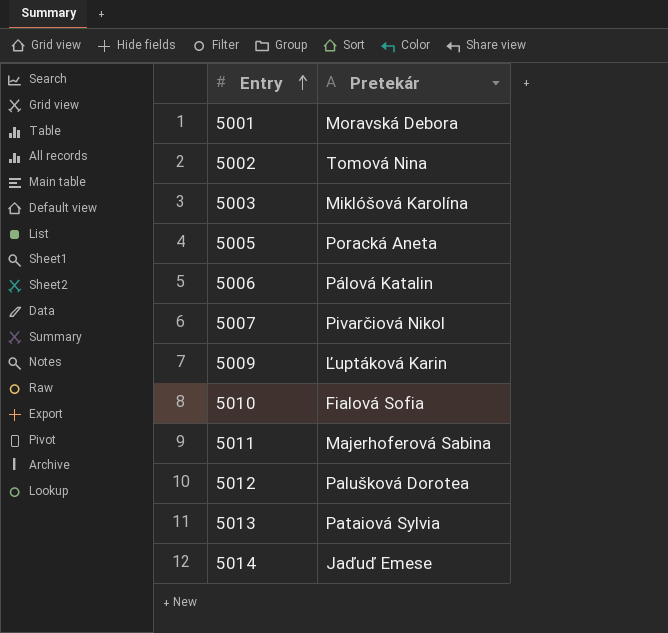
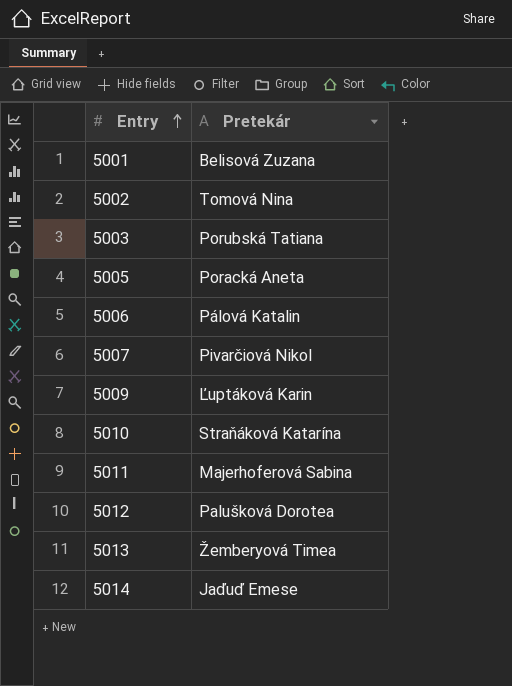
5001 | Pretekár: Moravská Debora -> Belisová Zuzana
5003 | Pretekár: Miklóšová Karolína -> Porubská Tatiana
5010 | Pretekár: Fialová Sofia -> Straňáková Katarína
5013 | Pretekár: Pataiová Sylvia -> Žemberyová Timea

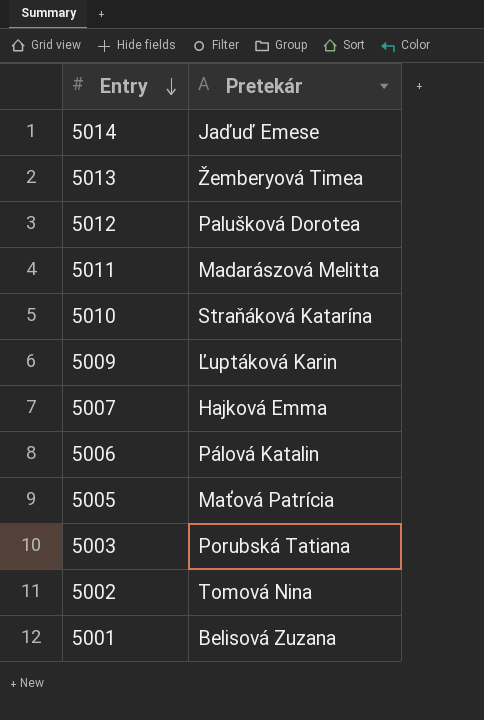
row order: Entry ascending -> Entry descending
5011 | Pretekár: Majerhoferová Sabina -> Madarászová Melitta
5007 | Pretekár: Pivarčiová Nikol -> Hajková Emma
5005 | Pretekár: Poracká Aneta -> Maťová Patrícia

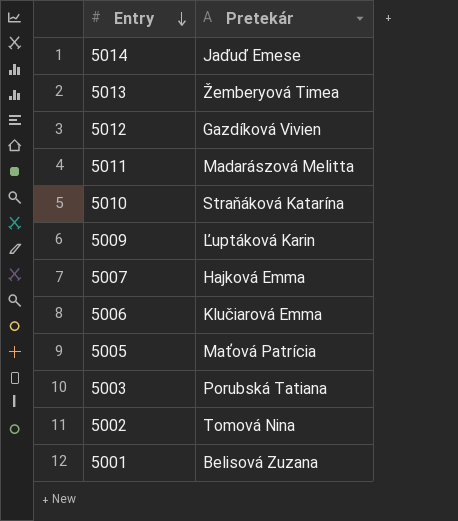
5012 | Pretekár: Palušková Dorotea -> Gazdíková Vivien
5006 | Pretekár: Pálová Katalin -> Klučiarová Emma

